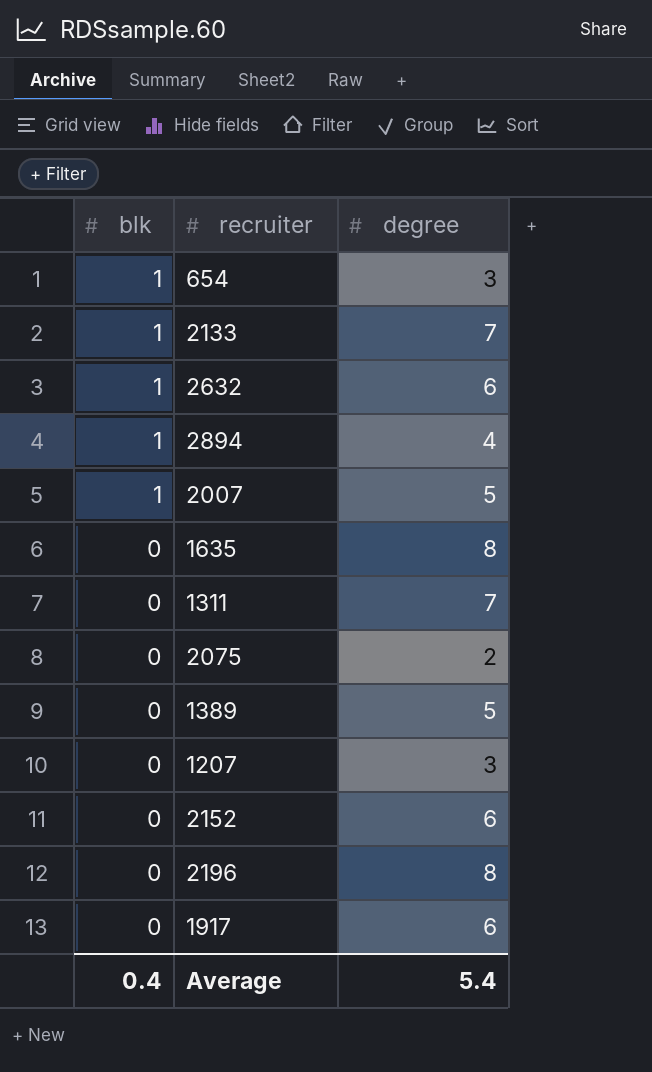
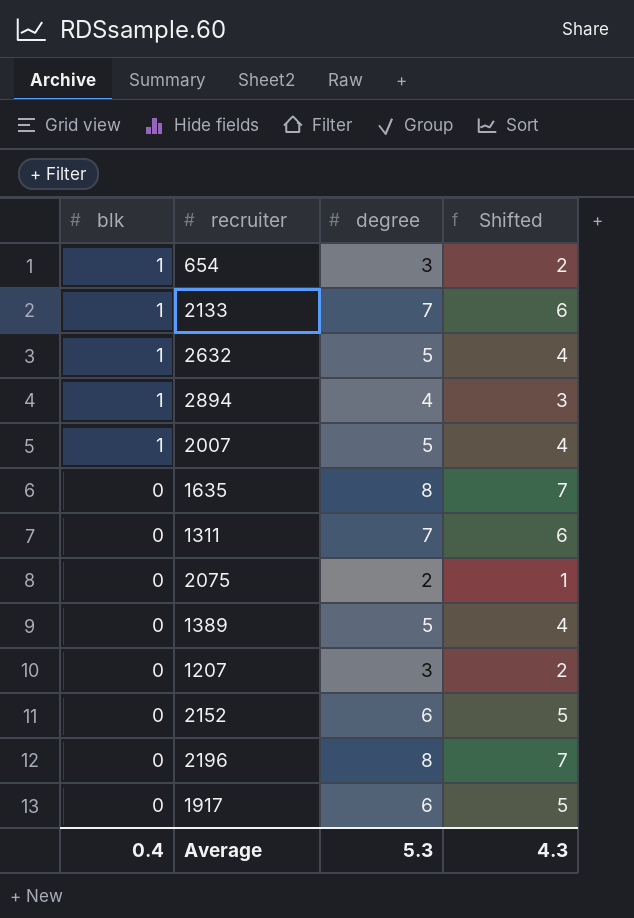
column Shifted | formula: none -> [degree] - 1
2632 | degree: 6 -> 5
Average | degree: 5.4 -> 5.3

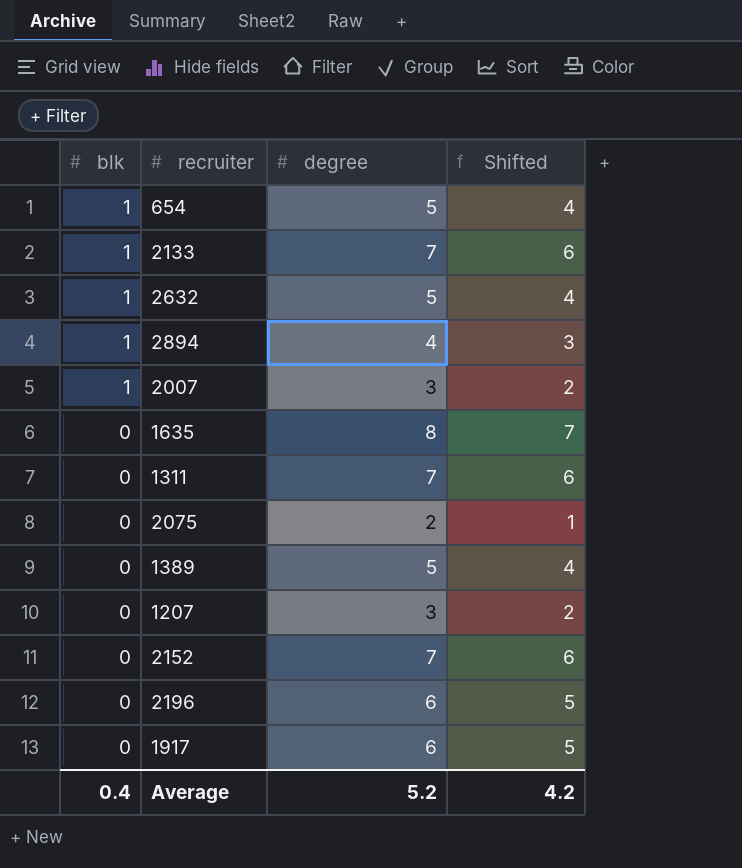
654 | degree: 3 -> 5
654 | Shifted: 2 -> 4
2007 | degree: 5 -> 3
2007 | Shifted: 4 -> 2
2152 | degree: 6 -> 7
2152 | Shifted: 5 -> 6
2196 | degree: 8 -> 6
2196 | Shifted: 7 -> 5
Average | degree: 5.3 -> 5.2
Average | Shifted: 4.3 -> 4.2

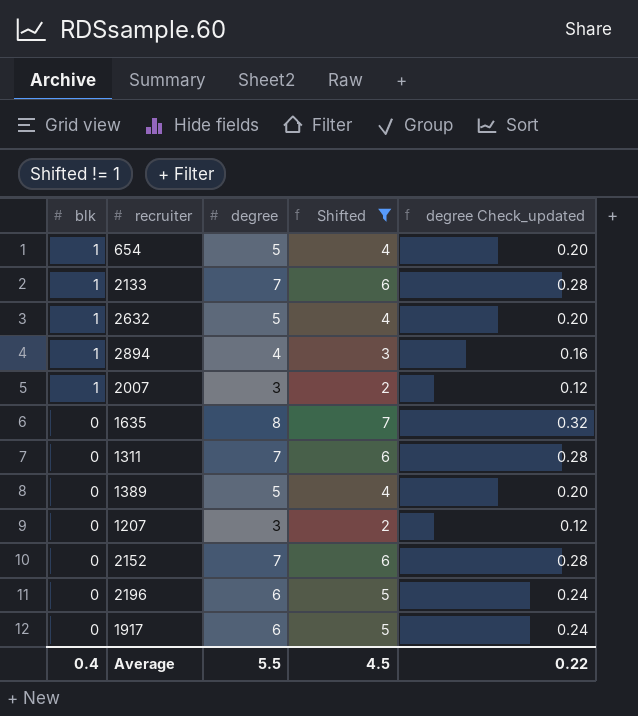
filter: none -> Shifted != 1
column degree Check_updated | formula: none -> [degree] * 0.04
Average | degree: 5.2 -> 5.5
Average | Shifted: 4.2 -> 4.5

